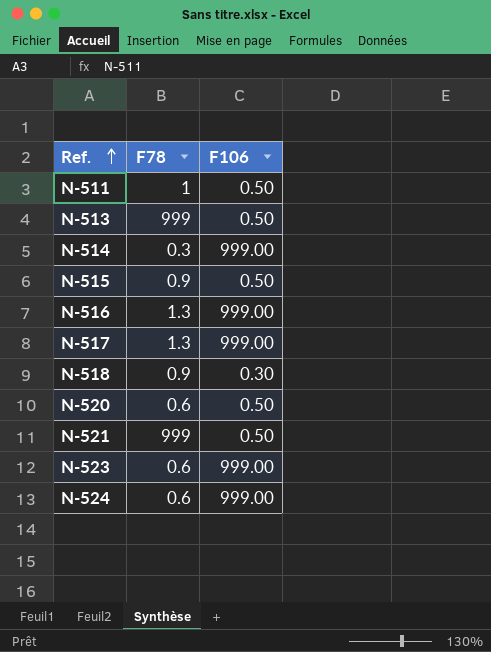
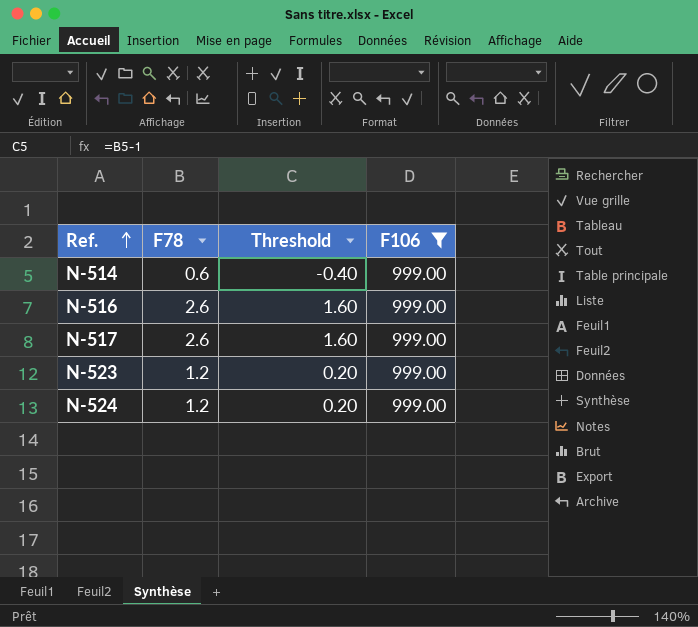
filter: none -> F106 = 999.00
column Threshold | formula: none -> [F78] - 1
N-514 | F78: 0.3 -> 0.6
N-516 | F78: 1.3 -> 2.6
N-517 | F78: 1.3 -> 2.6
N-523 | F78: 0.6 -> 1.2
N-524 | F78: 0.6 -> 1.2

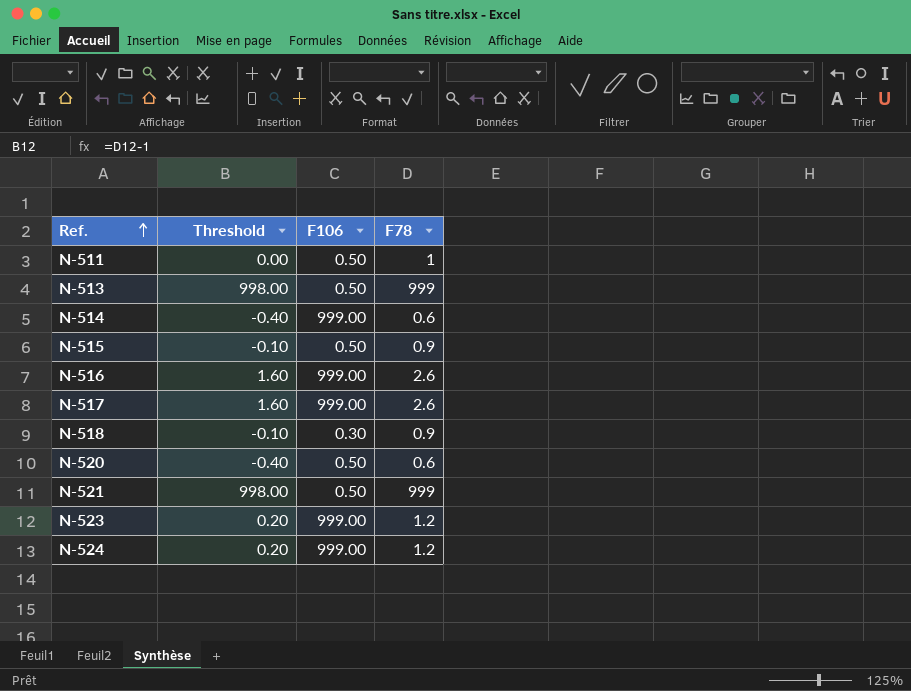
filter: F106 = 999.00 -> none
column F78 | position: 2 -> 4

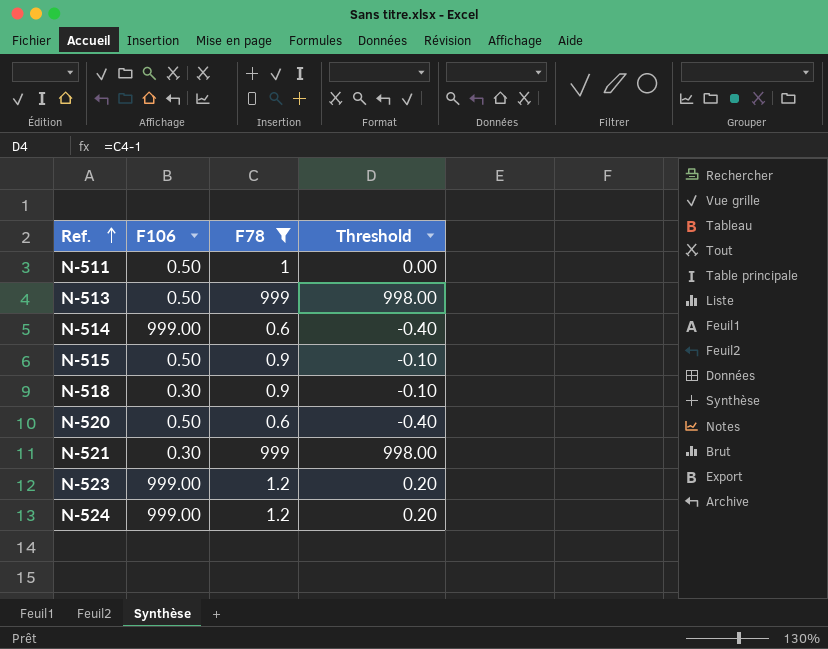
filter: none -> F78 != 2.6
column Threshold | position: 2 -> 4
N-521 | F106: 0.50 -> 0.30

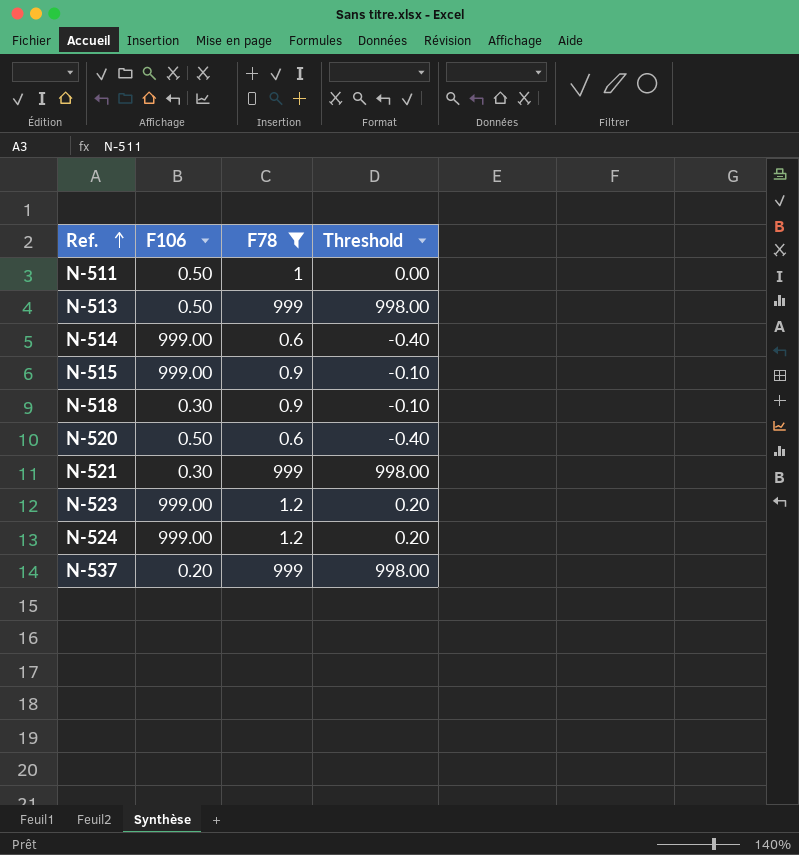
N-515 | F106: 0.50 -> 999.00
row N-537: none -> 0.20 | 999 | 998.00

